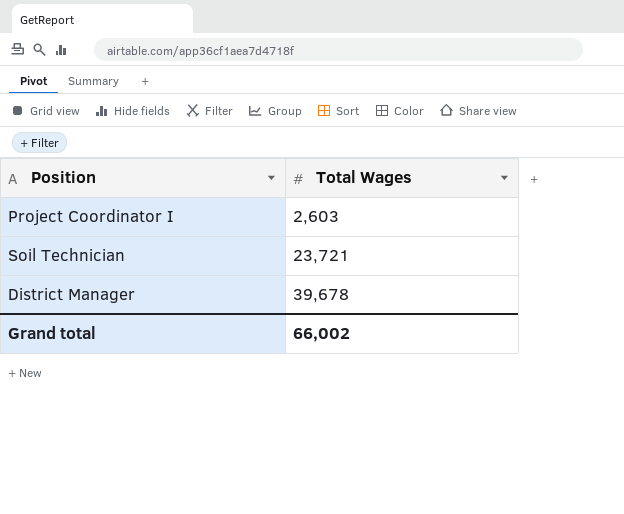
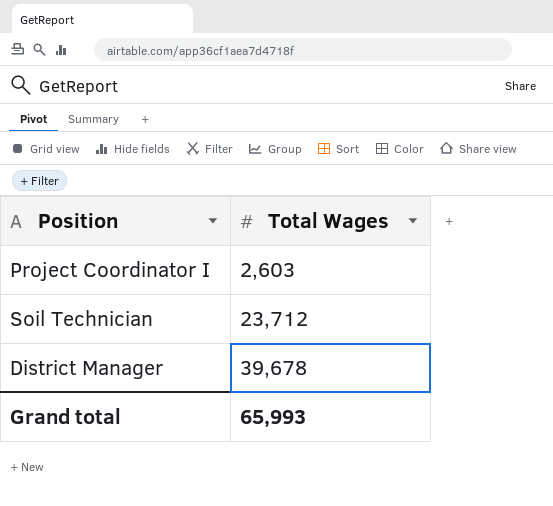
Soil Technician | Total Wages: 23,721 -> 23,712
Grand total | Total Wages: 66,002 -> 65,993

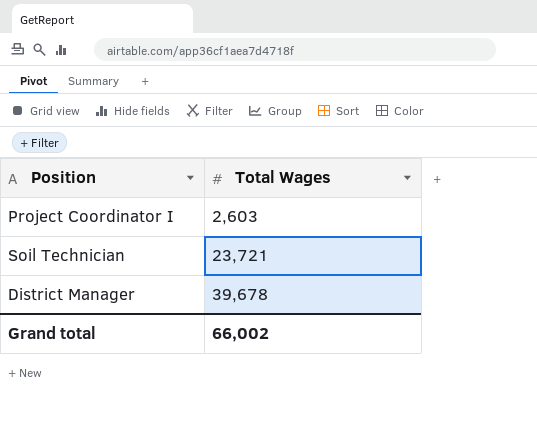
Soil Technician | Total Wages: 23,712 -> 23,721
Grand total | Total Wages: 65,993 -> 66,002

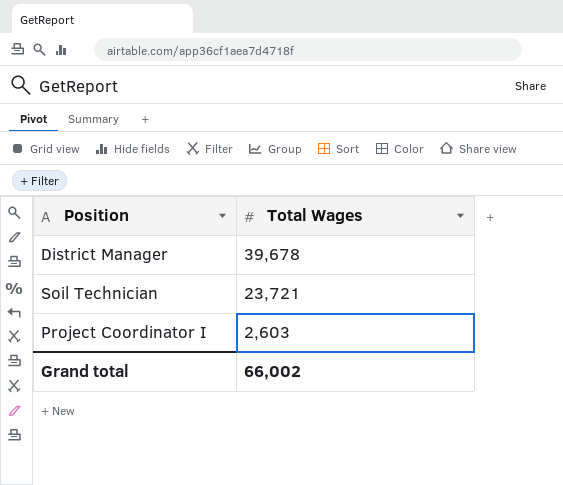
row order: Total Wages ascending -> Total Wages descending

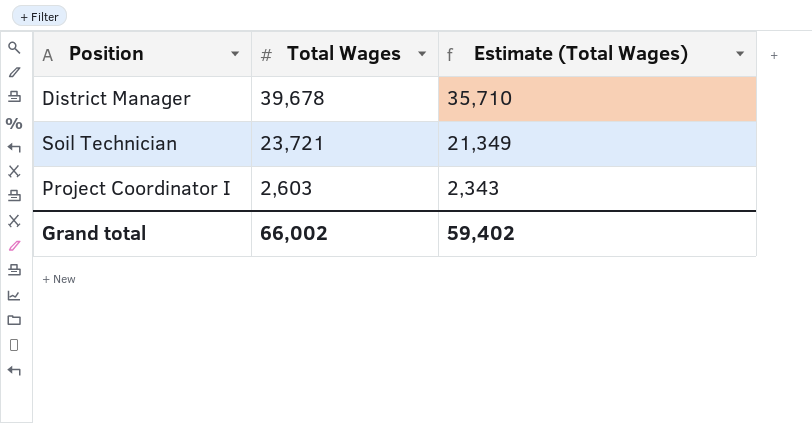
column Estimate (Total Wages) | formula: none -> [Total Wages] * 0.9

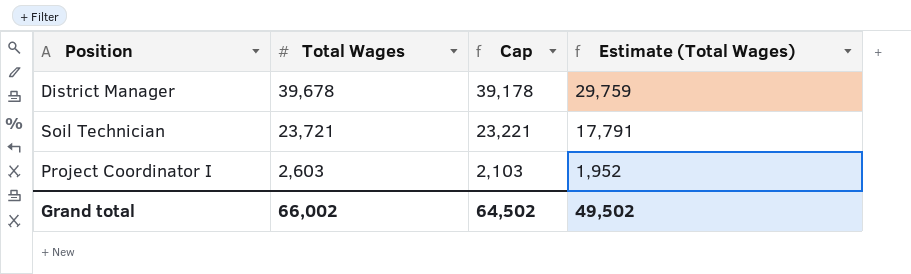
column Cap | formula: none -> [Total Wages] - 500
column Estimate (Total Wages) | formula: [Total Wages] * 0.9 -> [Total Wages] * 0.75
Grand total | Estimate (Total Wages): 59,402 -> 49,502

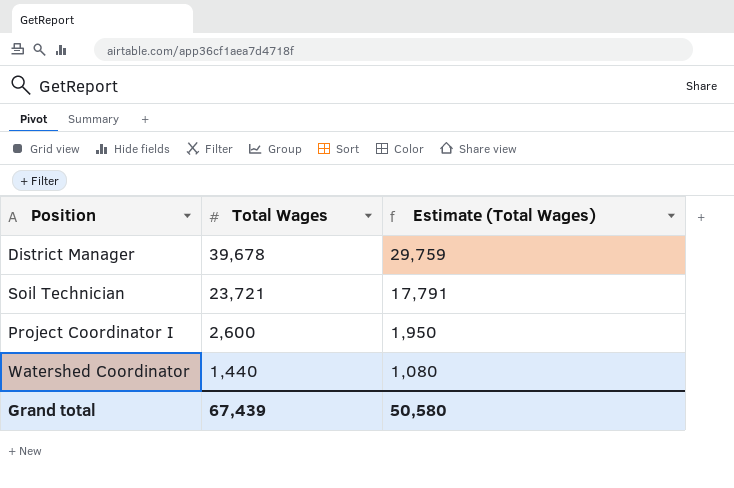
column Cap | formula: [Total Wages] - 500 -> none
Project Coordinator I | Total Wages: 2,603 -> 2,600
Project Coordinator I | Estimate (Total Wages): 1,952 -> 1,950
row Watershed Coordinator: none -> 1,440 | 1,080
Grand total | Total Wages: 66,002 -> 67,439
Grand total | Estimate (Total Wages): 49,502 -> 50,580

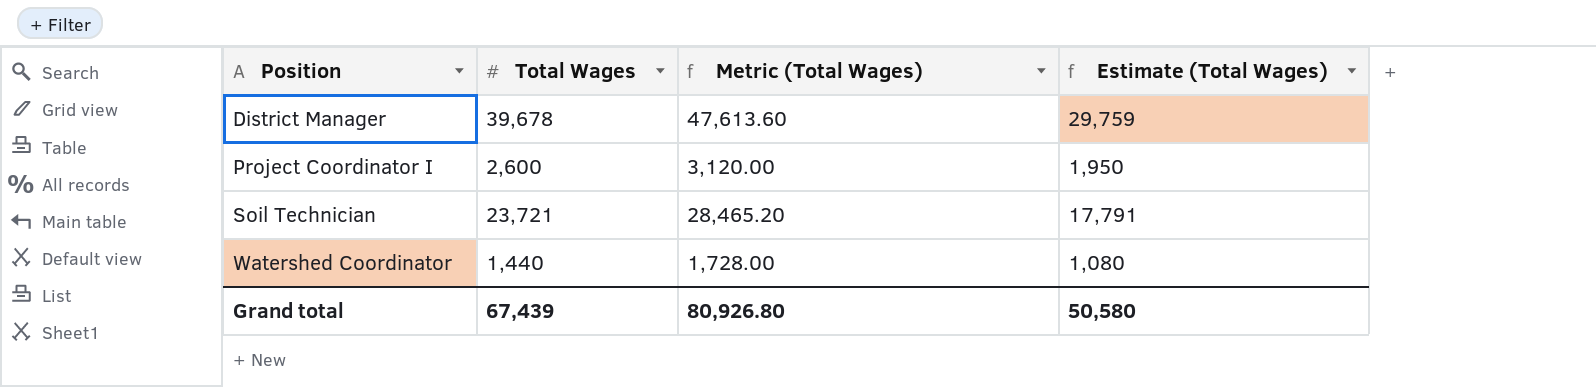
row order: Total Wages descending -> Position ascending
column Metric (Total Wages) | formula: none -> [Total Wages] * 1.2

